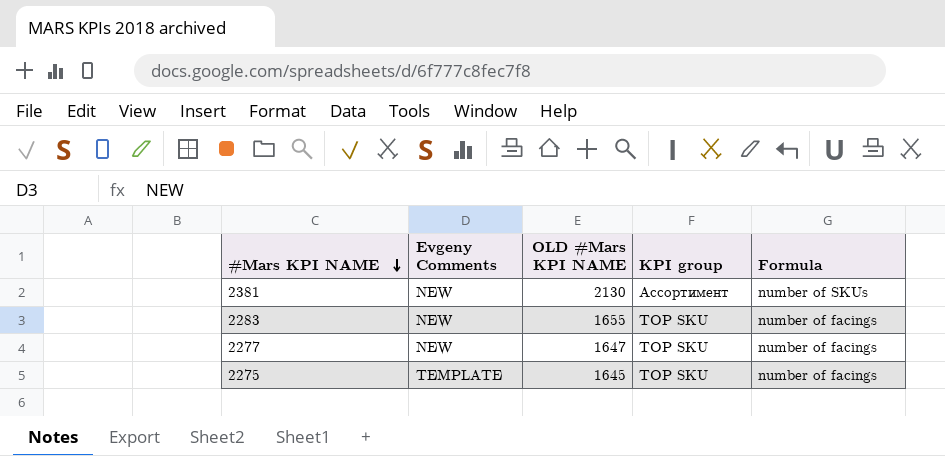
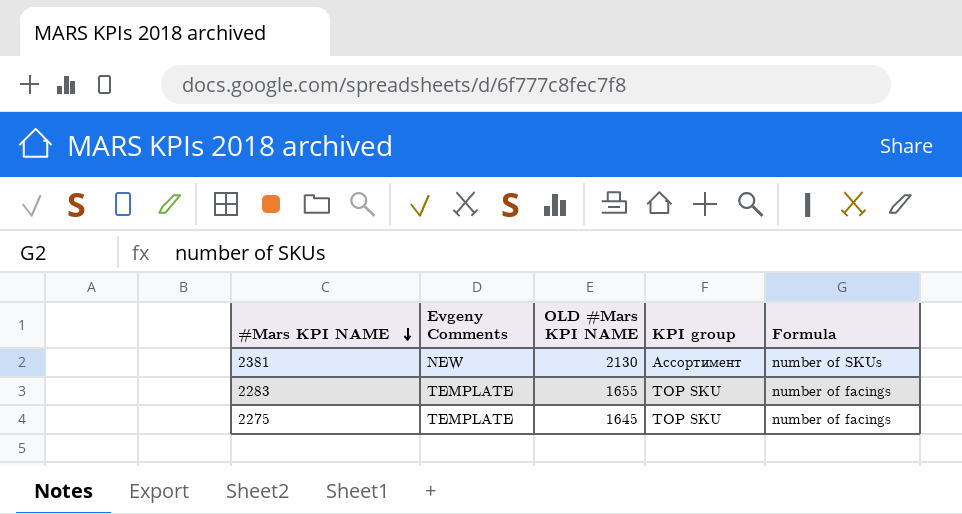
row 2277: NEW | 1647 | TOP SKU | number of facings -> none
2283 | Evgeny Comments: NEW -> TEMPLATE

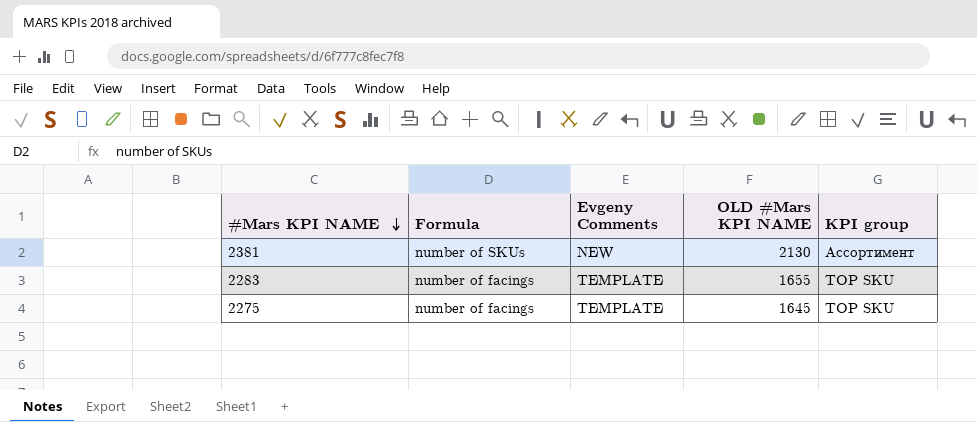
column Formula | position: 5 -> 2

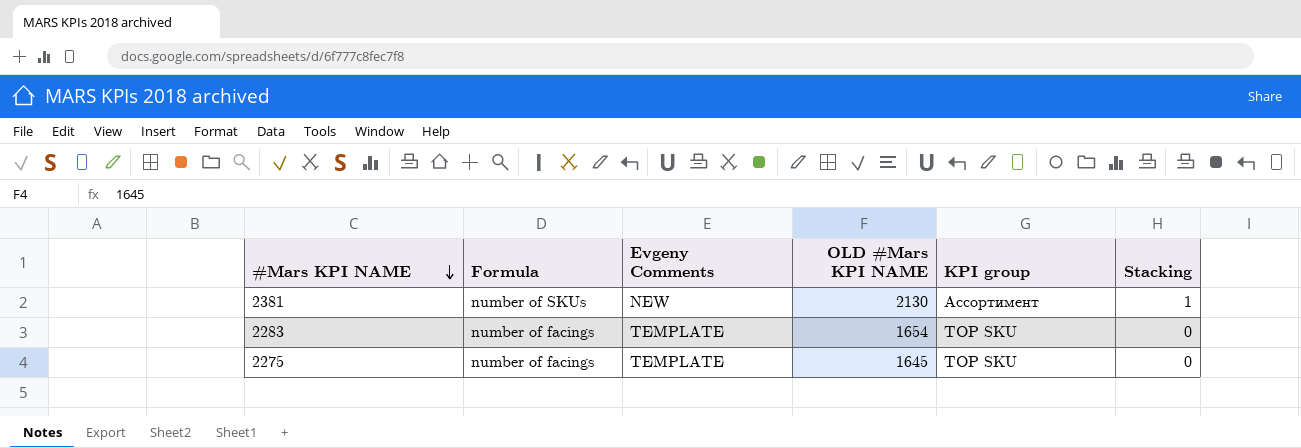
column Stacking | position: none -> 6
2283 | OLD #Mars KPI NAME: 1655 -> 1654

